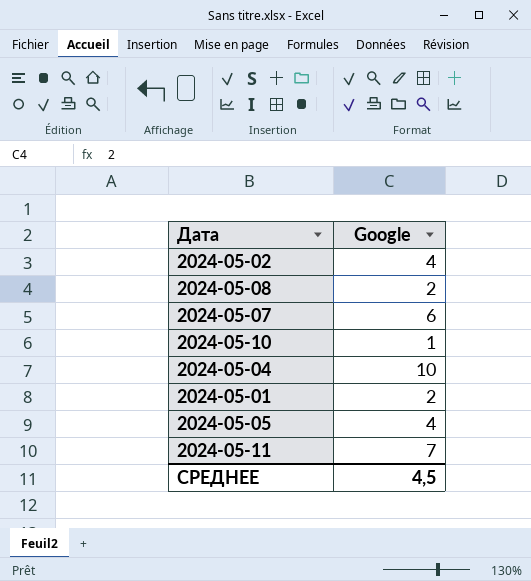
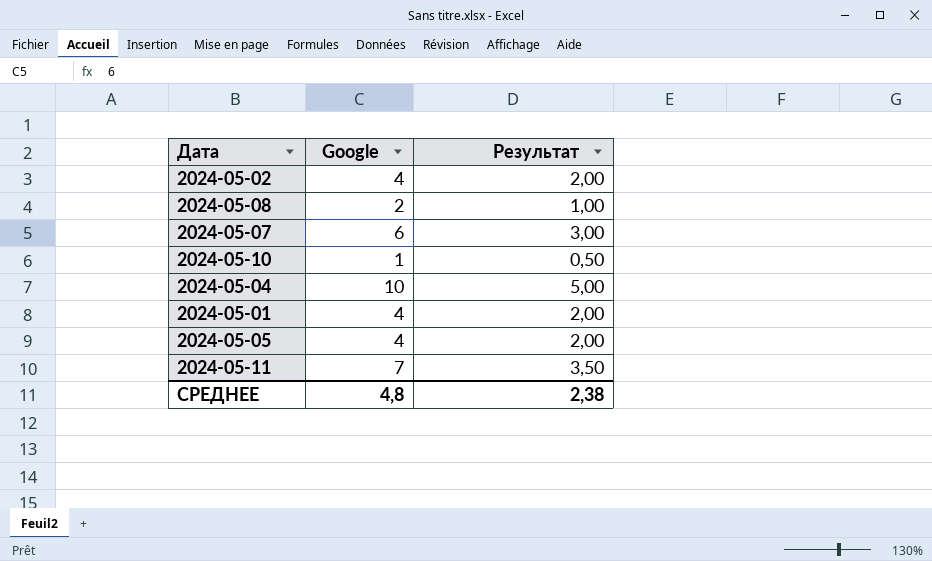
column Результат | formula: none -> [Google] * 0,5
2024-05-01 | Google: 2 -> 4
СРЕДНЕЕ | Google: 4,5 -> 4,8

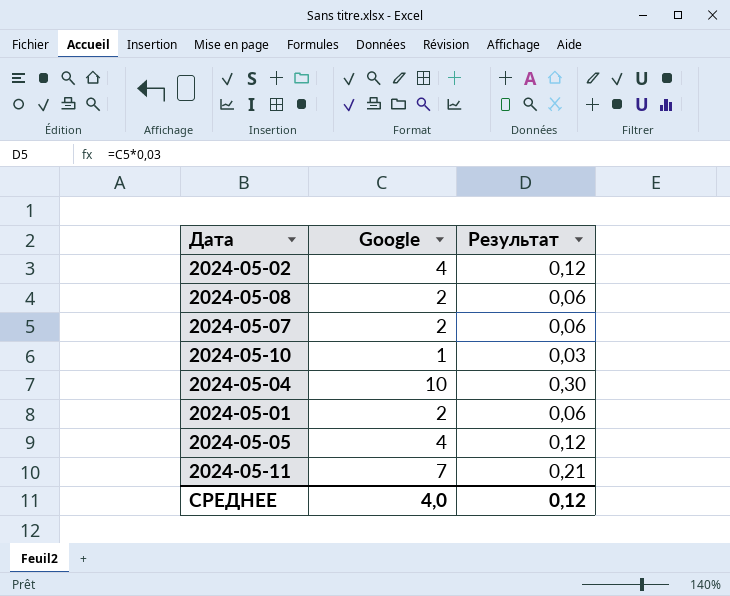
column Результат | formula: [Google] * 0,5 -> [Google] * 0,03
2024-05-07 | Google: 6 -> 2
2024-05-01 | Google: 4 -> 2
СРЕДНЕЕ | Google: 4,8 -> 4,0
СРЕДНЕЕ | Результат: 2,38 -> 0,12

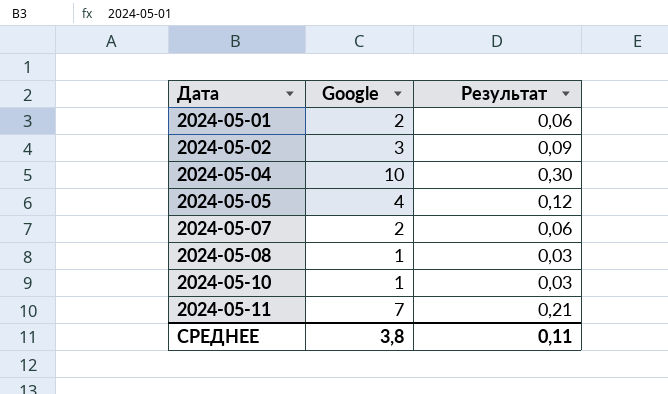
row order: none -> Дата ascending
2024-05-02 | Google: 4 -> 3
2024-05-02 | Результат: 0,12 -> 0,09
2024-05-08 | Google: 2 -> 1
2024-05-08 | Результат: 0,06 -> 0,03
СРЕДНЕЕ | Google: 4,0 -> 3,8
СРЕДНЕЕ | Результат: 0,12 -> 0,11

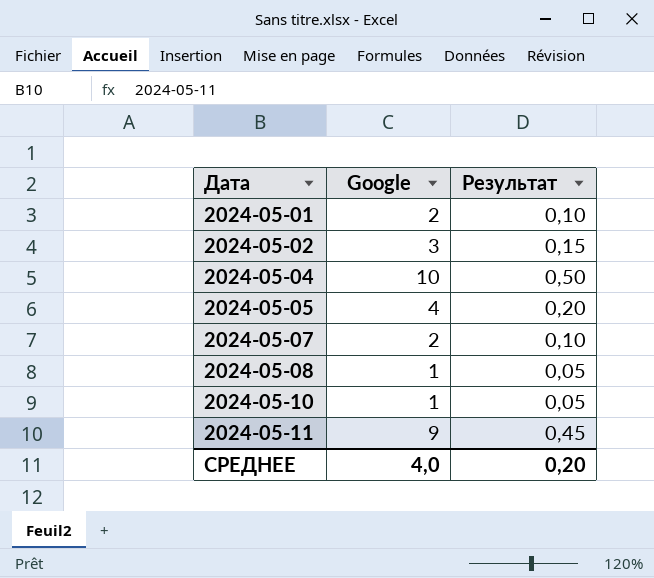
column Результат | formula: [Google] * 0,03 -> [Google] * 0,05
2024-05-11 | Google: 7 -> 9
СРЕДНЕЕ | Google: 3,8 -> 4,0
СРЕДНЕЕ | Результат: 0,11 -> 0,20

